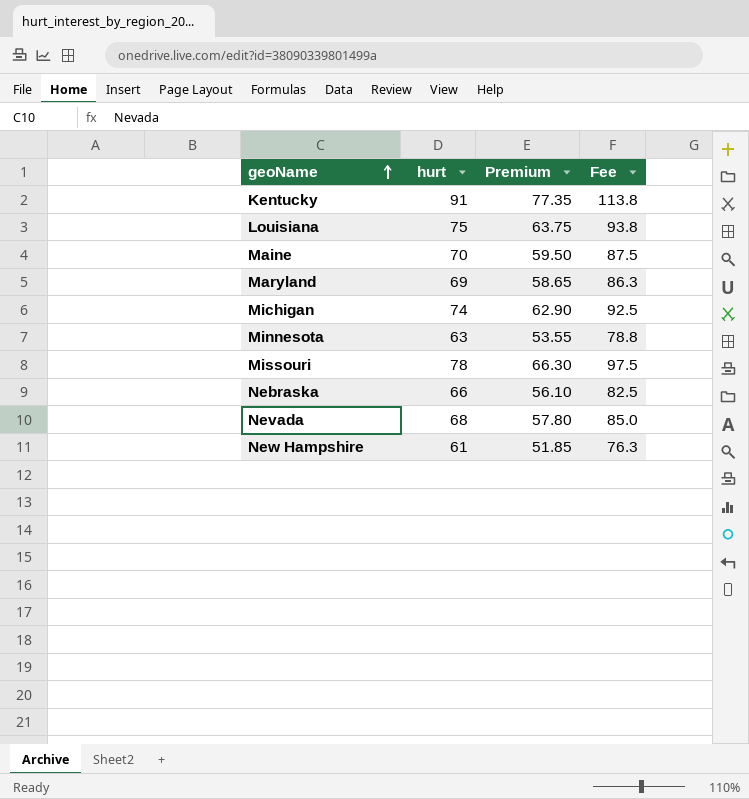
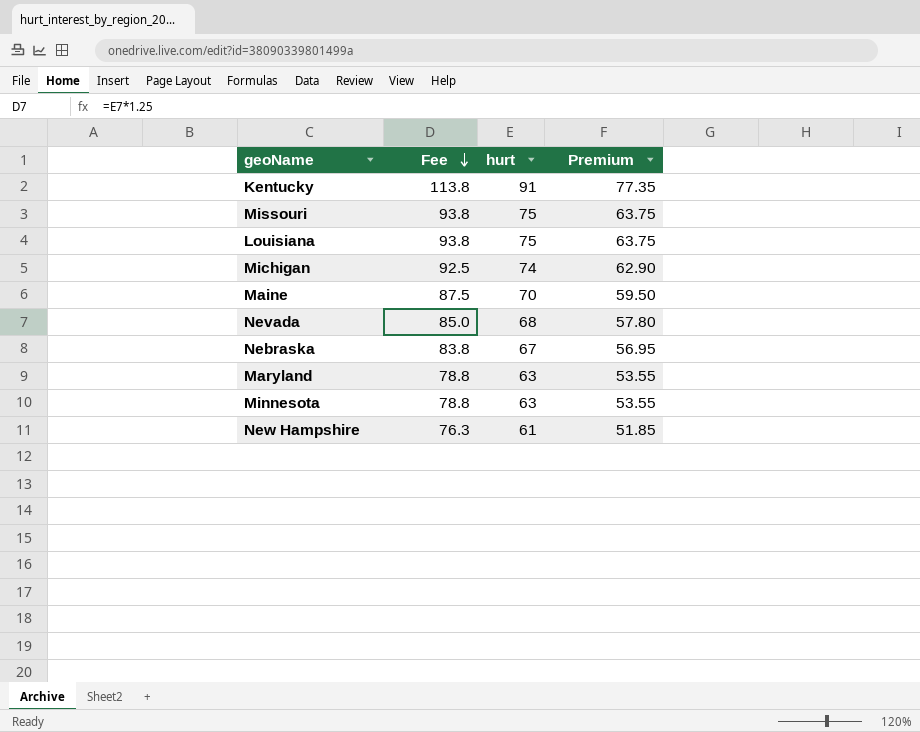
row order: geoName ascending -> Fee descending
column Fee | position: 4 -> 2
Missouri | Fee: 97.5 -> 93.8
Missouri | hurt: 78 -> 75
Missouri | Premium: 66.30 -> 63.75
Nebraska | Fee: 82.5 -> 83.8
Nebraska | hurt: 66 -> 67
Nebraska | Premium: 56.10 -> 56.95
Maryland | Fee: 86.3 -> 78.8
Maryland | hurt: 69 -> 63
Maryland | Premium: 58.65 -> 53.55

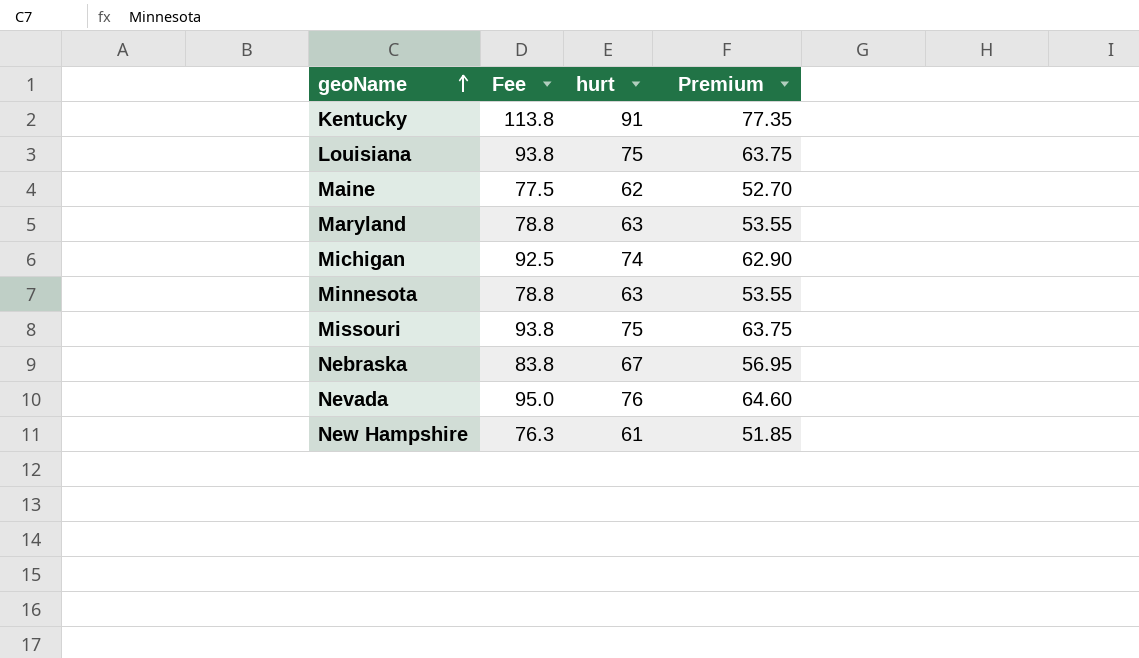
row order: Fee descending -> geoName ascending
Maine | Fee: 87.5 -> 77.5
Maine | hurt: 70 -> 62
Maine | Premium: 59.50 -> 52.70
Nevada | Fee: 85.0 -> 95.0
Nevada | hurt: 68 -> 76
Nevada | Premium: 57.80 -> 64.60

